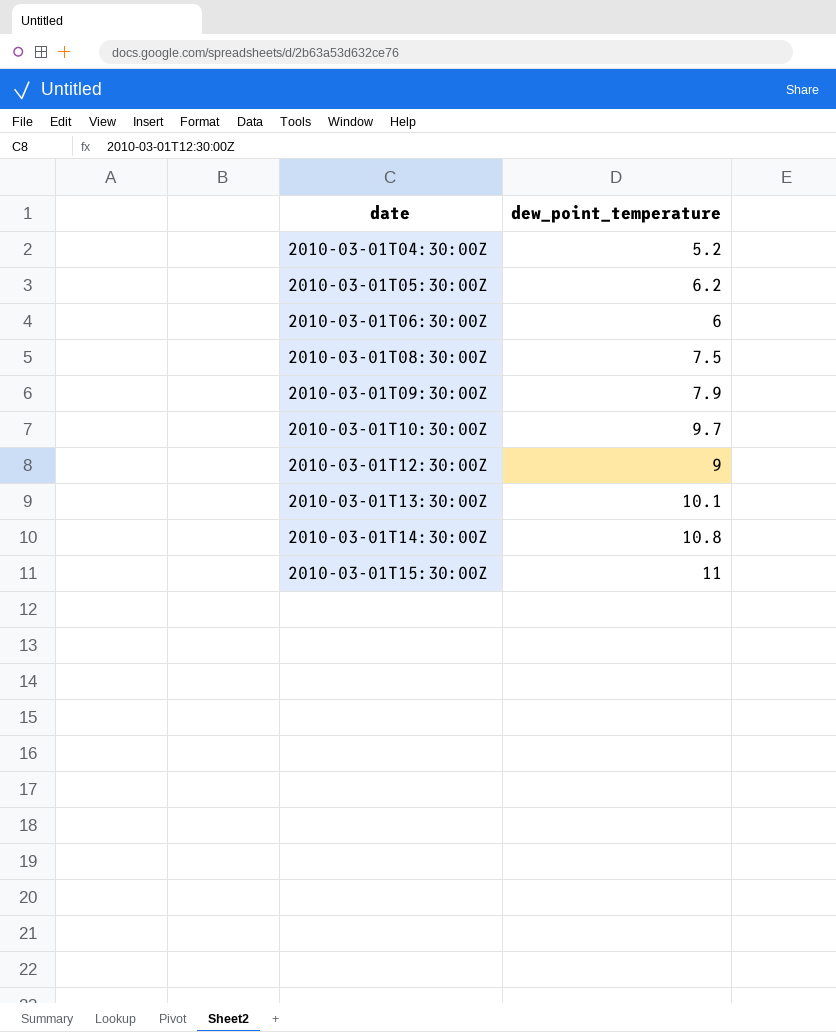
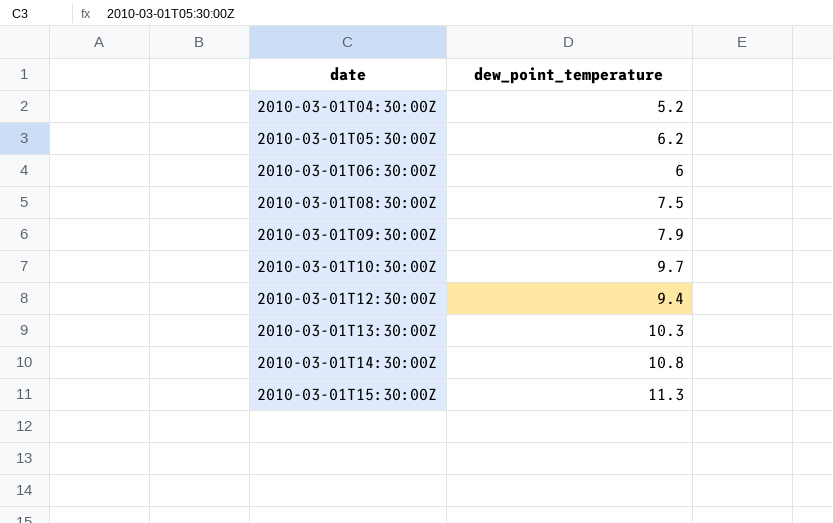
2010-03-01T12:30:00Z | dew_point_temperature: 9 -> 9.4
2010-03-01T13:30:00Z | dew_point_temperature: 10.1 -> 10.3
2010-03-01T15:30:00Z | dew_point_temperature: 11 -> 11.3

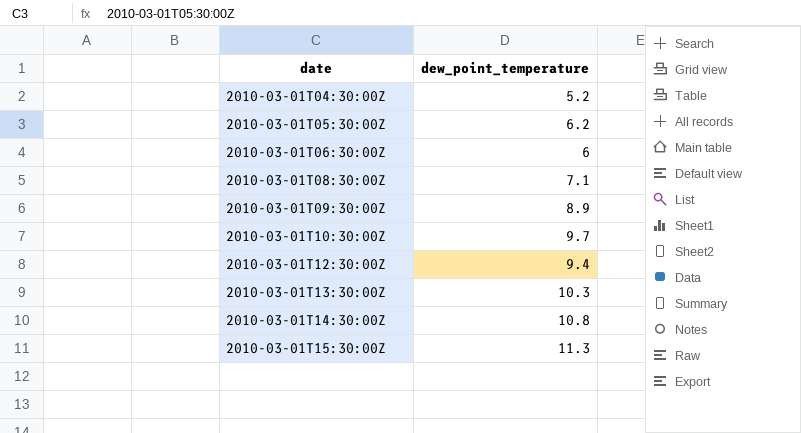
2010-03-01T08:30:00Z | dew_point_temperature: 7.5 -> 7.1
2010-03-01T09:30:00Z | dew_point_temperature: 7.9 -> 8.9

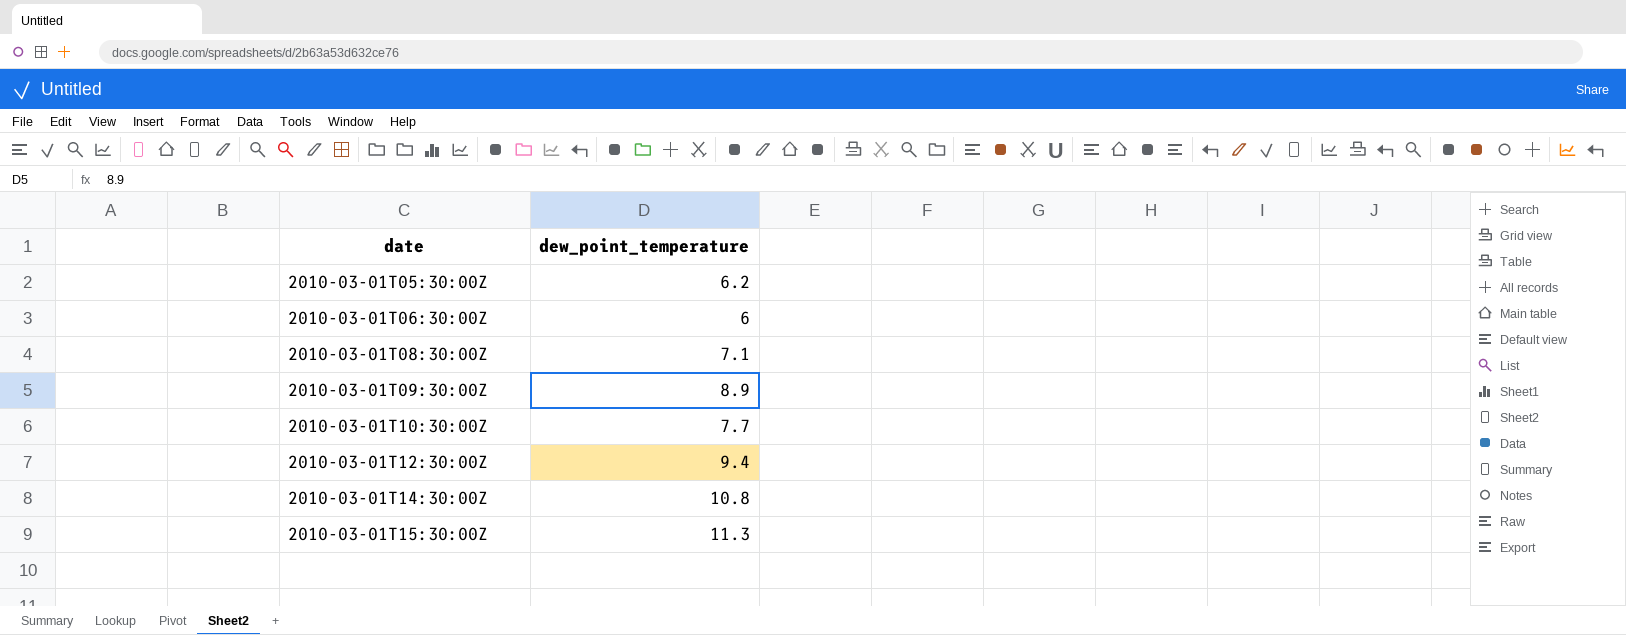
row 2010-03-01T04:30:00Z: 5.2 -> none
row 2010-03-01T13:30:00Z: 10.3 -> none
2010-03-01T10:30:00Z | dew_point_temperature: 9.7 -> 7.7

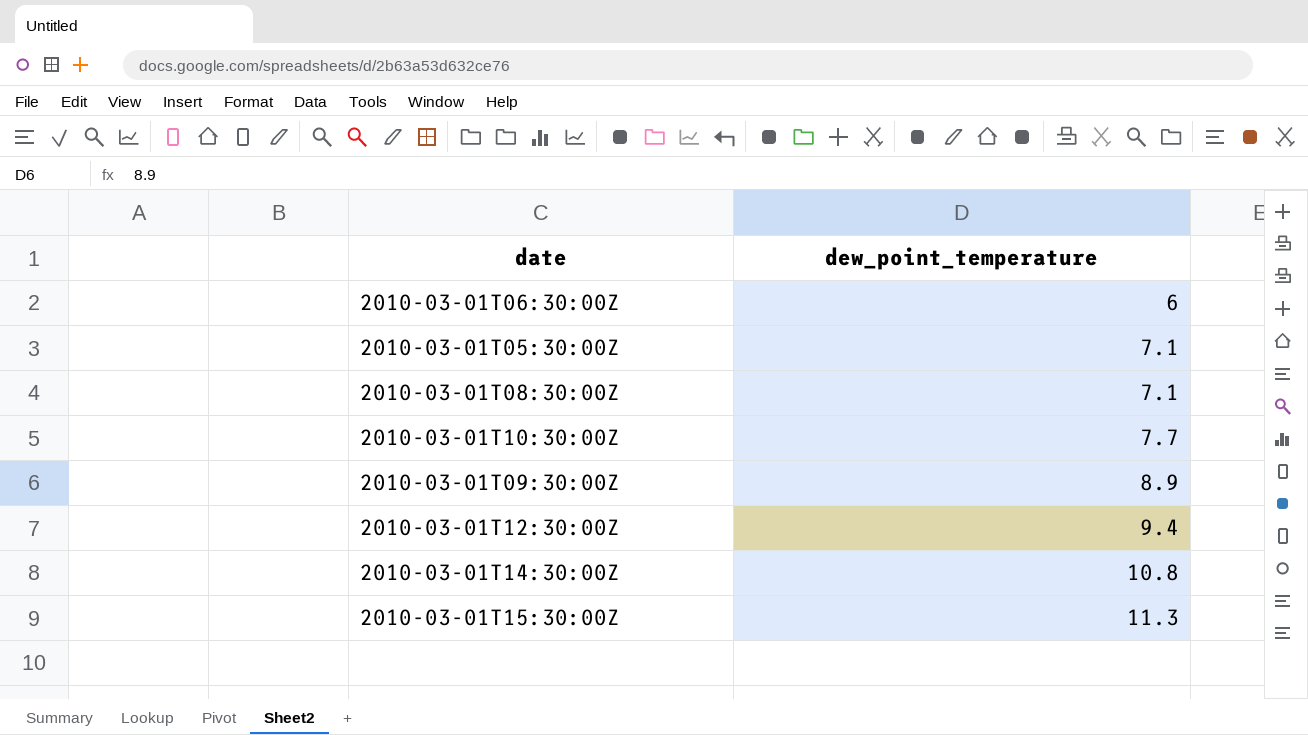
row order: date ascending -> dew_point_temperature ascending
2010-03-01T05:30:00Z | dew_point_temperature: 6.2 -> 7.1

